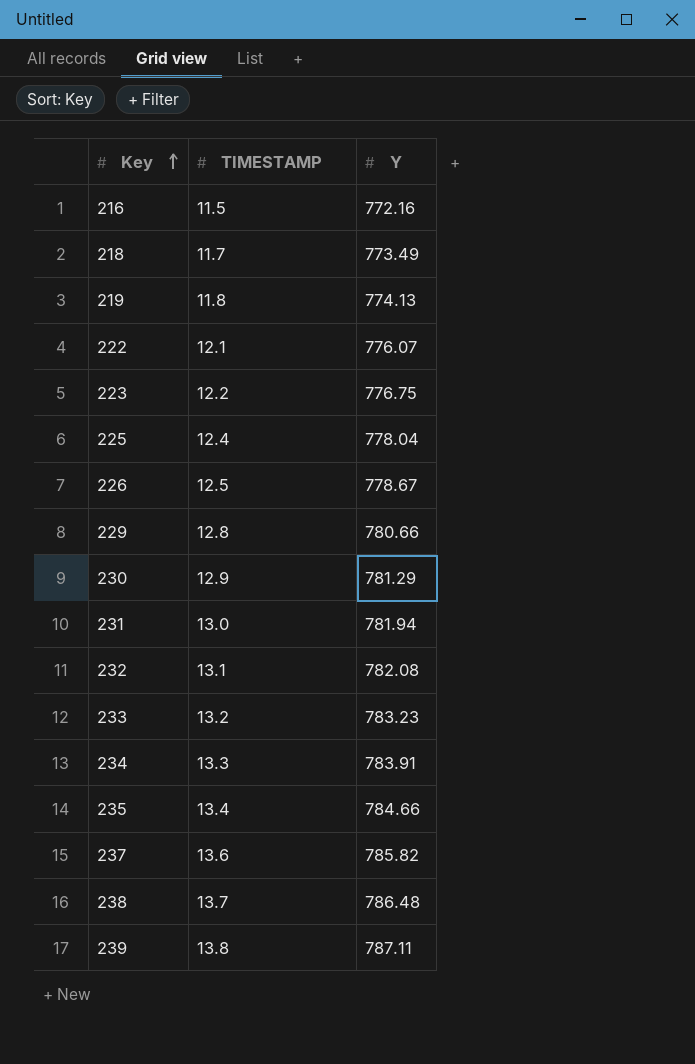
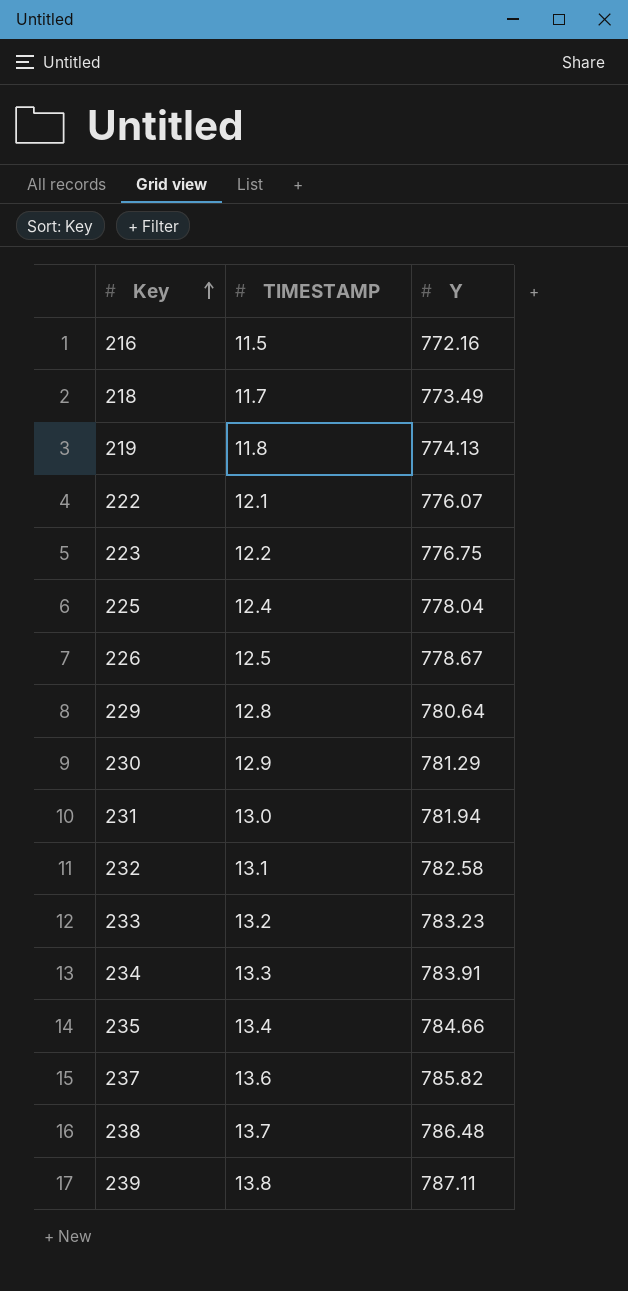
229 | Y: 780.66 -> 780.64
232 | Y: 782.08 -> 782.58

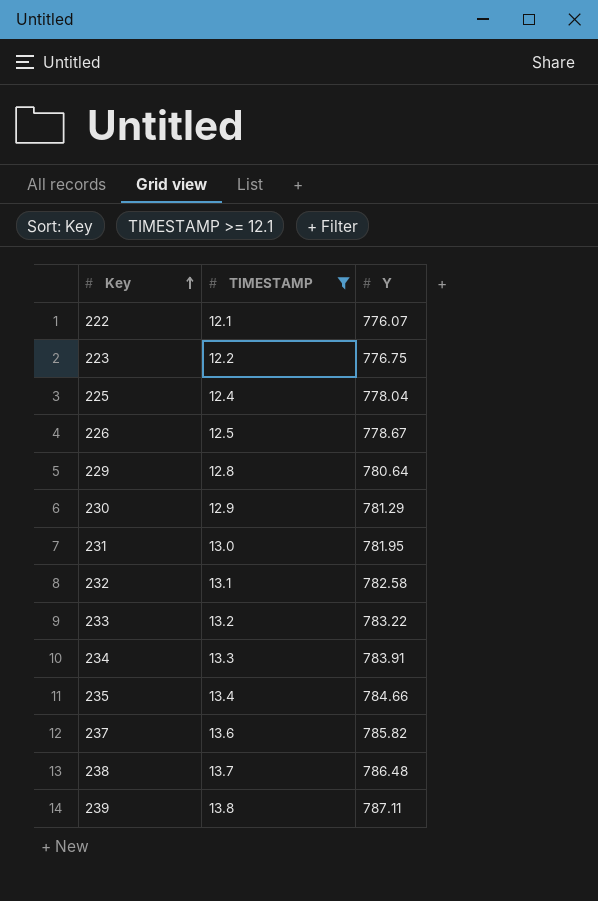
filter: none -> TIMESTAMP >= 12.1
231 | Y: 781.94 -> 781.95
233 | Y: 783.23 -> 783.22

